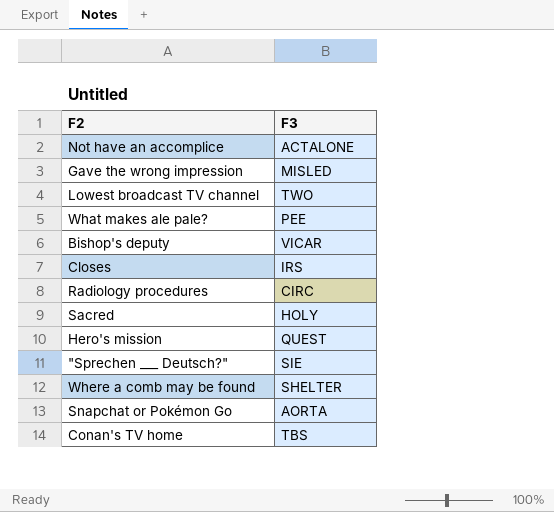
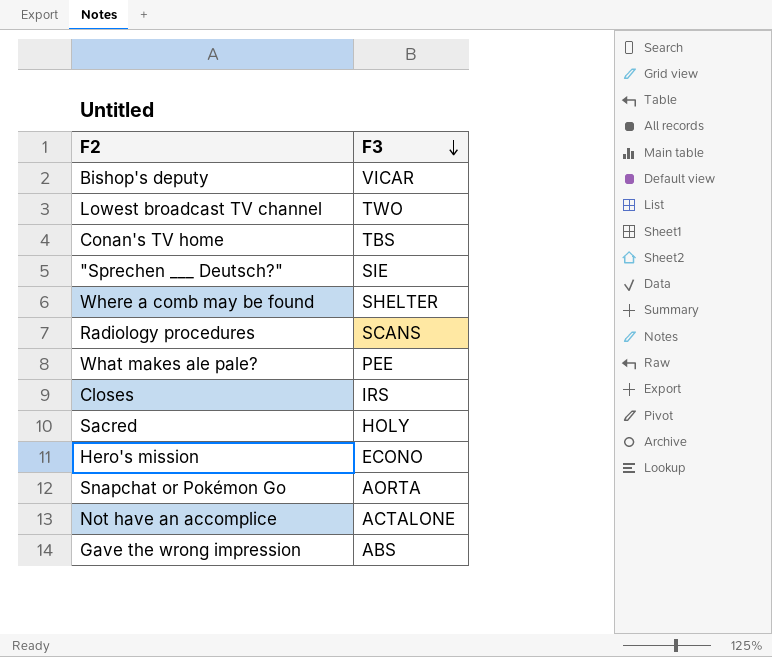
row order: none -> F3 descending
Radiology procedures | F3: CIRC -> SCANS
Hero's mission | F3: QUEST -> ECONO
Gave the wrong impression | F3: MISLED -> ABS

